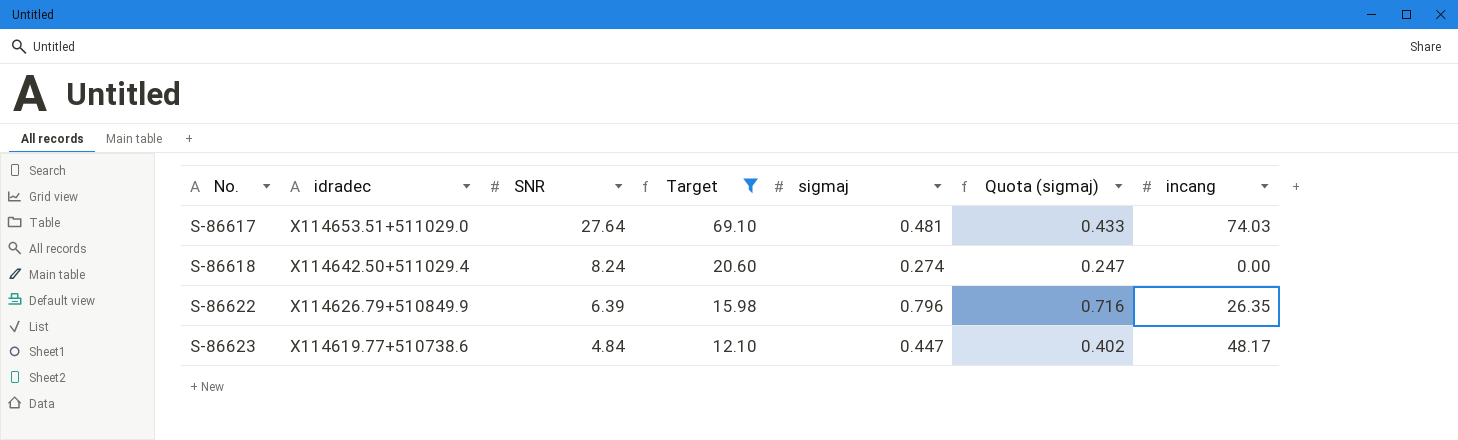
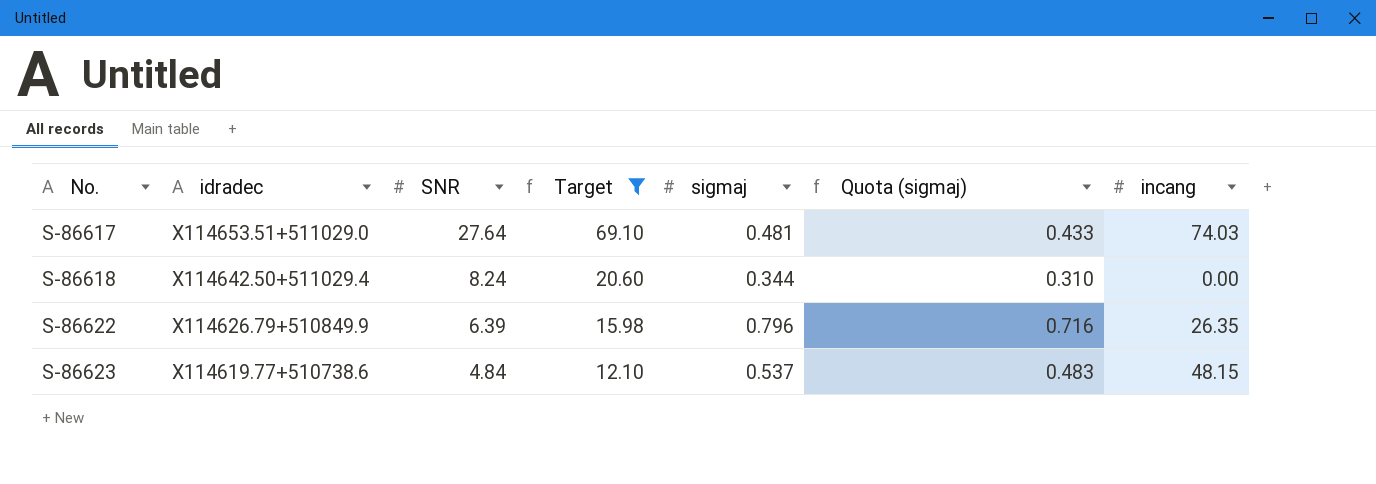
S-86618 | sigmaj: 0.274 -> 0.344
S-86618 | Quota (sigmaj): 0.247 -> 0.310
S-86623 | sigmaj: 0.447 -> 0.537
S-86623 | Quota (sigmaj): 0.402 -> 0.483
S-86623 | incang: 48.17 -> 48.15

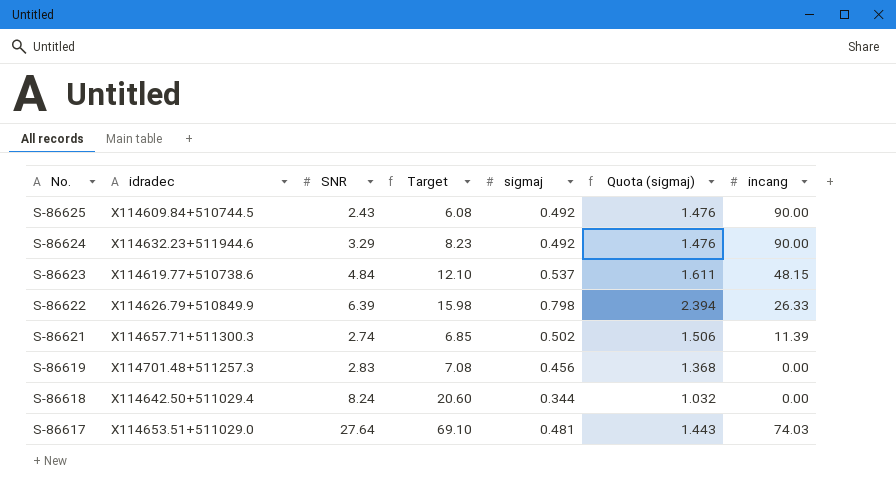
filter: Target >= 12.10 -> none
row order: No. ascending -> No. descending
column Quota (sigmaj) | formula: [sigmaj] * 0.9 -> [sigmaj] * 3
S-86622 | sigmaj: 0.796 -> 0.798
S-86622 | incang: 26.35 -> 26.33

